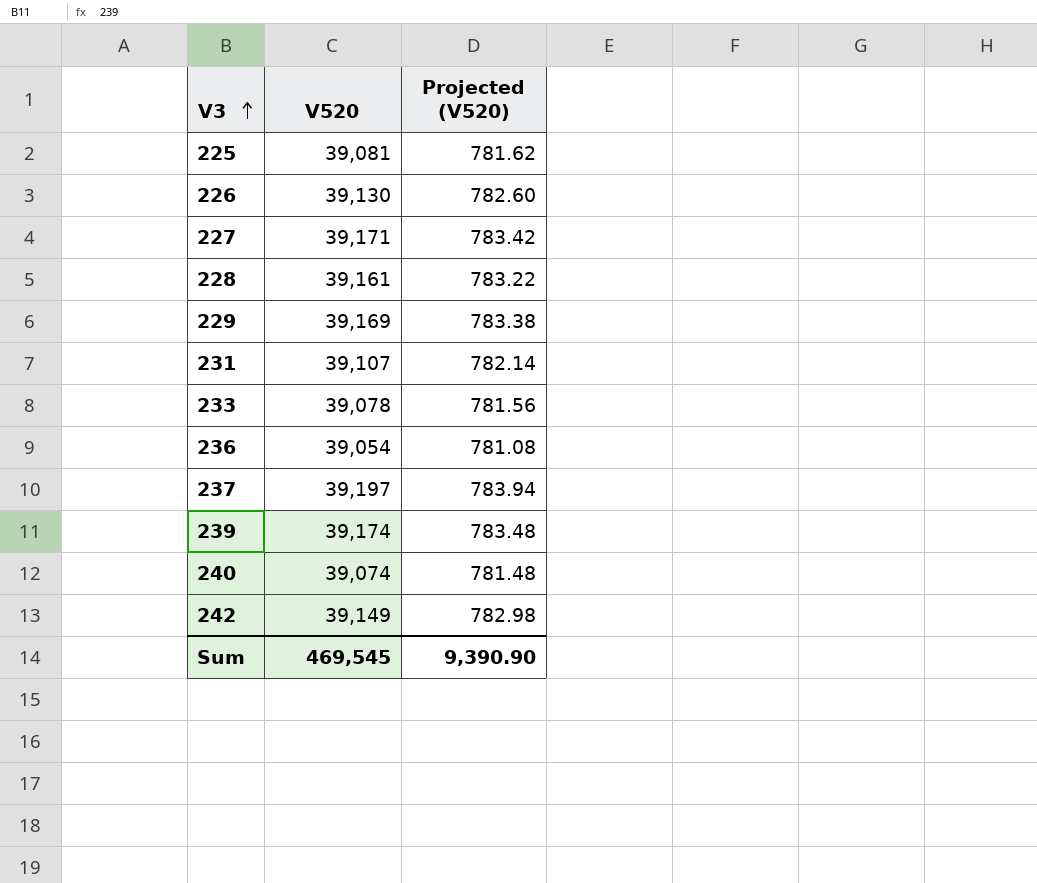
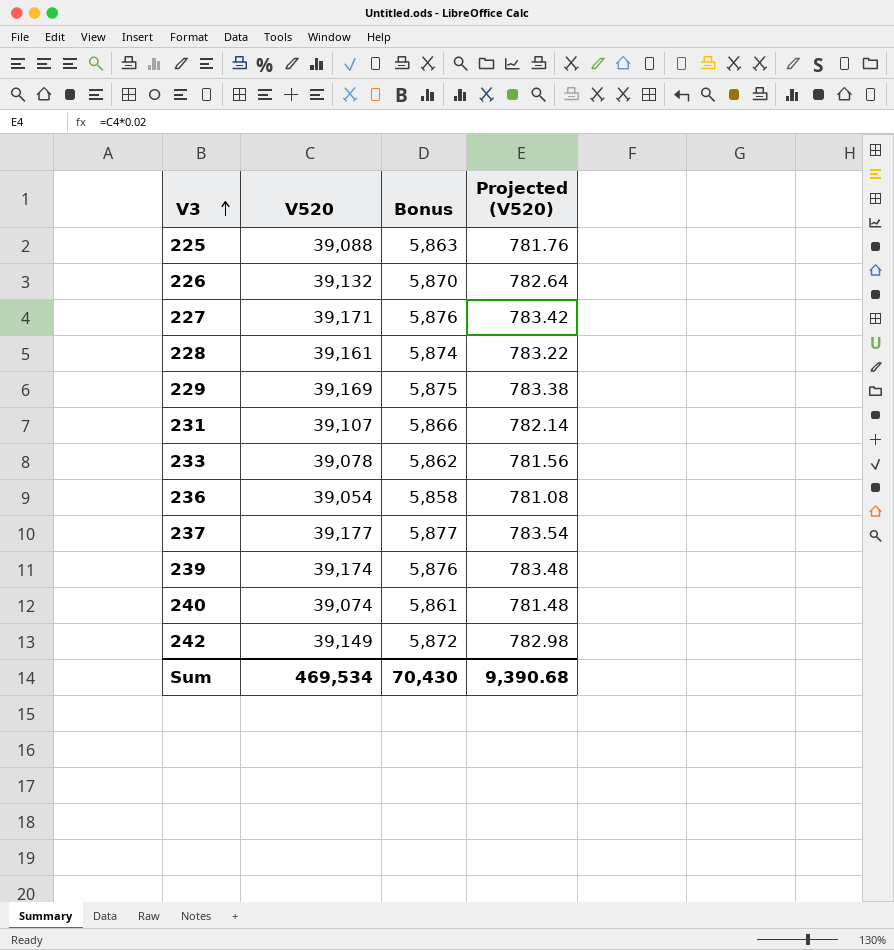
column Bonus | formula: none -> [V520] * 0.15
225 | V520: 39,081 -> 39,088
225 | Projected (V520): 781.62 -> 781.76
226 | V520: 39,130 -> 39,132
226 | Projected (V520): 782.60 -> 782.64
237 | V520: 39,197 -> 39,177
237 | Projected (V520): 783.94 -> 783.54
Sum | V520: 469,545 -> 469,534
Sum | Projected (V520): 9,390.90 -> 9,390.68

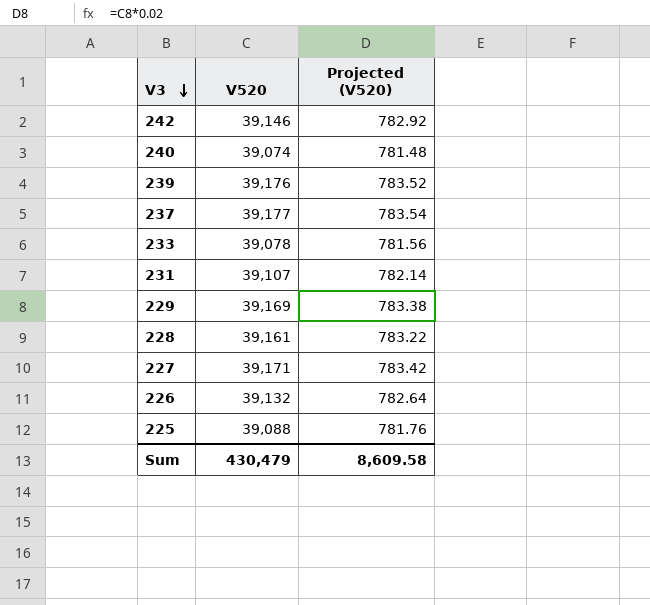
row order: V3 ascending -> V3 descending
column Bonus | formula: [V520] * 0.15 -> none
row 236: 39,054 | 5,858 | 781.08 -> none
242 | V520: 39,149 -> 39,146
242 | Projected (V520): 782.98 -> 782.92
239 | V520: 39,174 -> 39,176
239 | Projected (V520): 783.48 -> 783.52
Sum | V520: 469,534 -> 430,479
Sum | Projected (V520): 9,390.68 -> 8,609.58

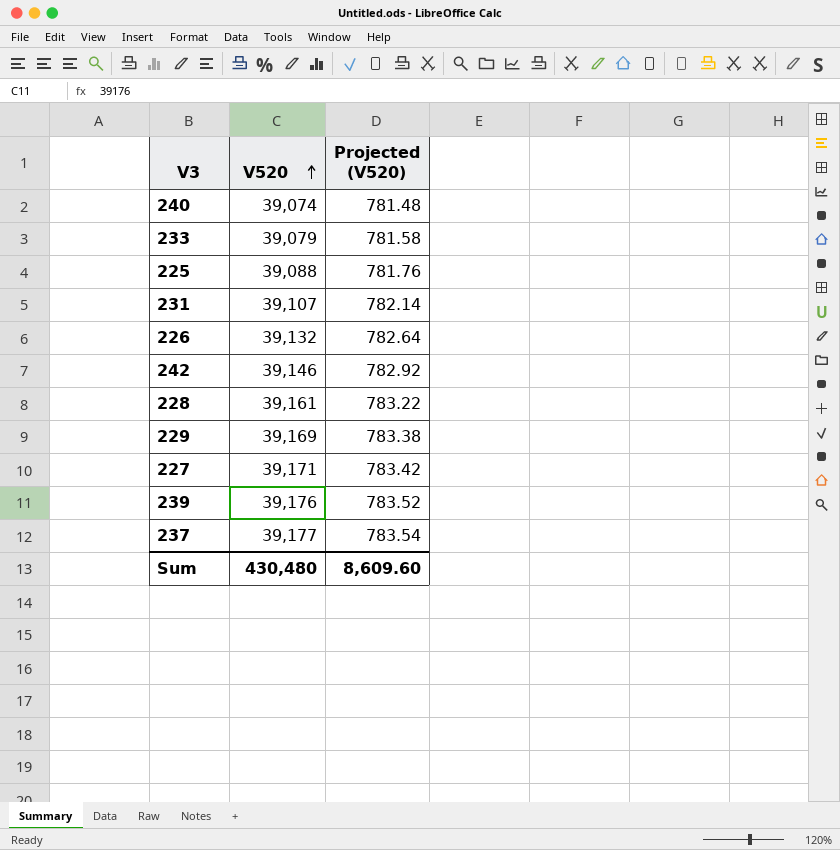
row order: V3 descending -> V520 ascending
233 | V520: 39,078 -> 39,079
233 | Projected (V520): 781.56 -> 781.58
Sum | V520: 430,479 -> 430,480
Sum | Projected (V520): 8,609.58 -> 8,609.60

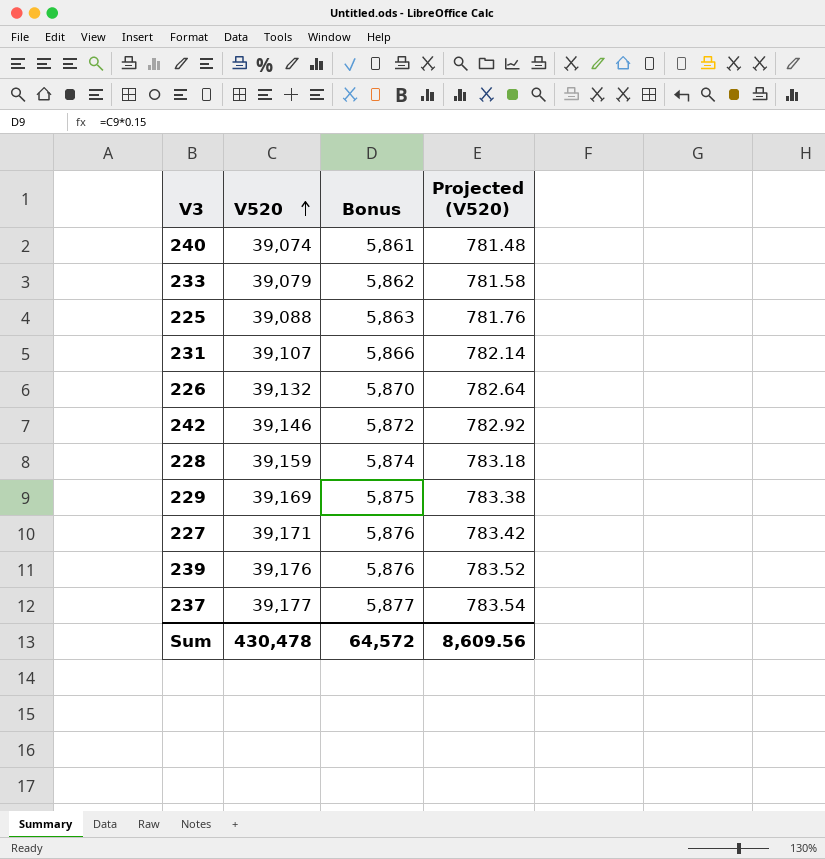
column Bonus | formula: none -> [V520] * 0.15
228 | V520: 39,161 -> 39,159
228 | Projected (V520): 783.22 -> 783.18
Sum | V520: 430,480 -> 430,478
Sum | Projected (V520): 8,609.60 -> 8,609.56

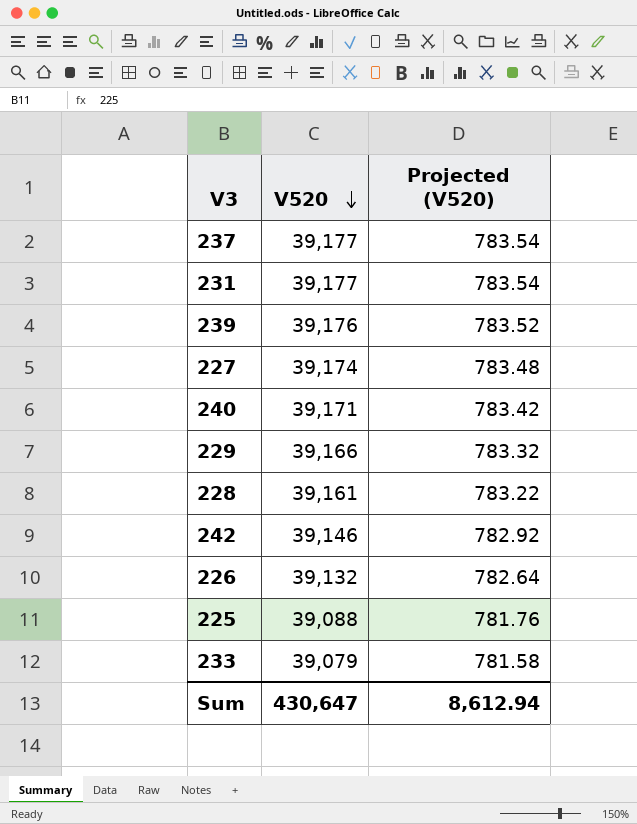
row order: V520 ascending -> V520 descending
column Bonus | formula: [V520] * 0.15 -> none
231 | V520: 39,107 -> 39,177
231 | Projected (V520): 782.14 -> 783.54
227 | V520: 39,171 -> 39,174
227 | Projected (V520): 783.42 -> 783.48
240 | V520: 39,074 -> 39,171
240 | Projected (V520): 781.48 -> 783.42
229 | V520: 39,169 -> 39,166
229 | Projected (V520): 783.38 -> 783.32
228 | V520: 39,159 -> 39,161
228 | Projected (V520): 783.18 -> 783.22
Sum | V520: 430,478 -> 430,647
Sum | Projected (V520): 8,609.56 -> 8,612.94

